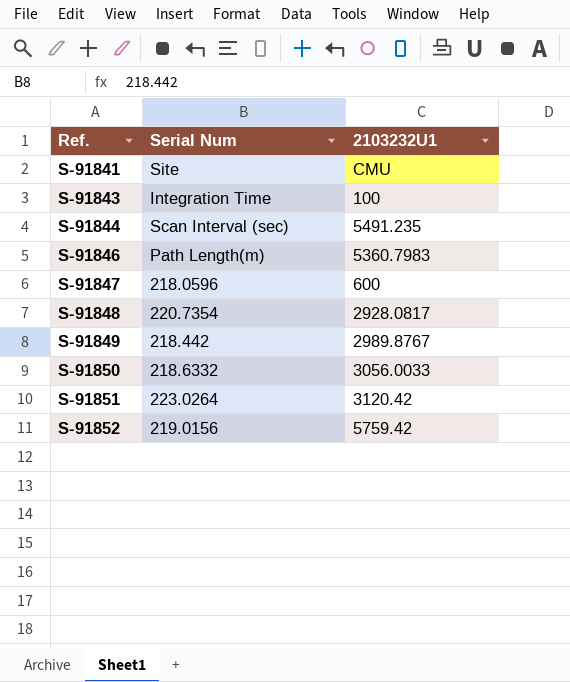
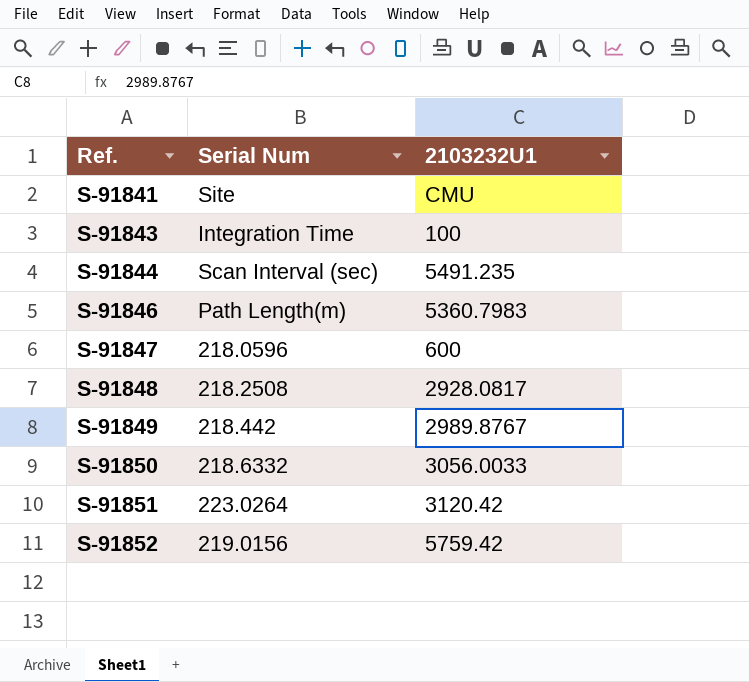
S-91848 | Serial Num: 220.7354 -> 218.2508

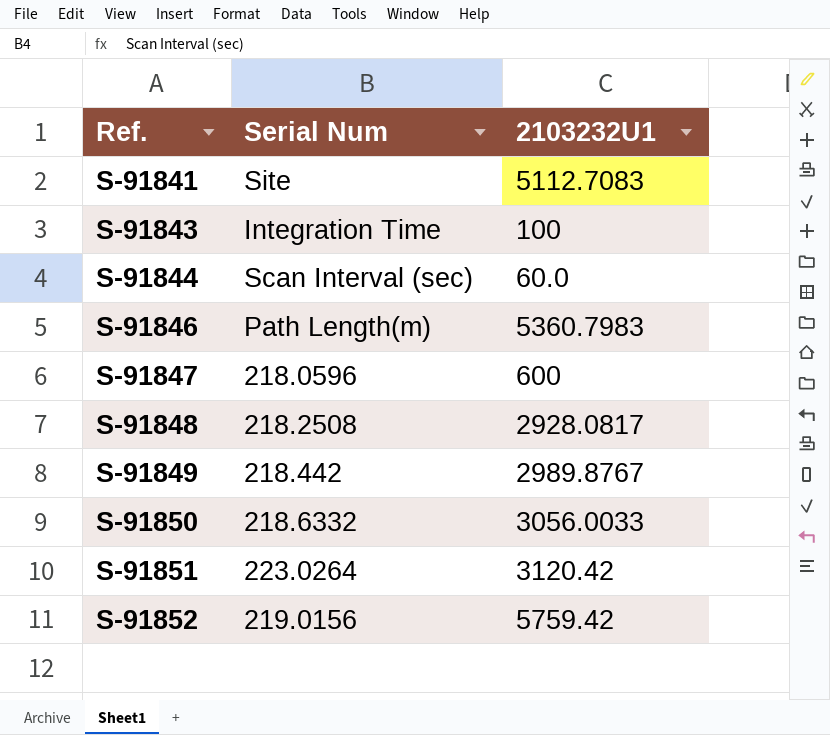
S-91841 | 2103232U1: CMU -> 5112.7083
S-91844 | 2103232U1: 5491.235 -> 60.0

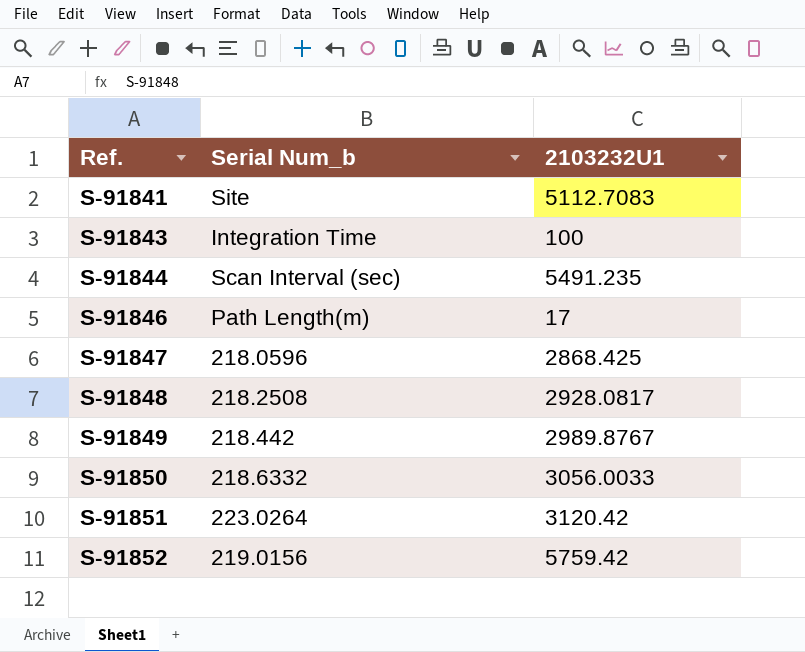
column name: Serial Num -> Serial Num_b
S-91844 | 2103232U1: 60.0 -> 5491.235
S-91846 | 2103232U1: 5360.7983 -> 17
S-91847 | 2103232U1: 600 -> 2868.425

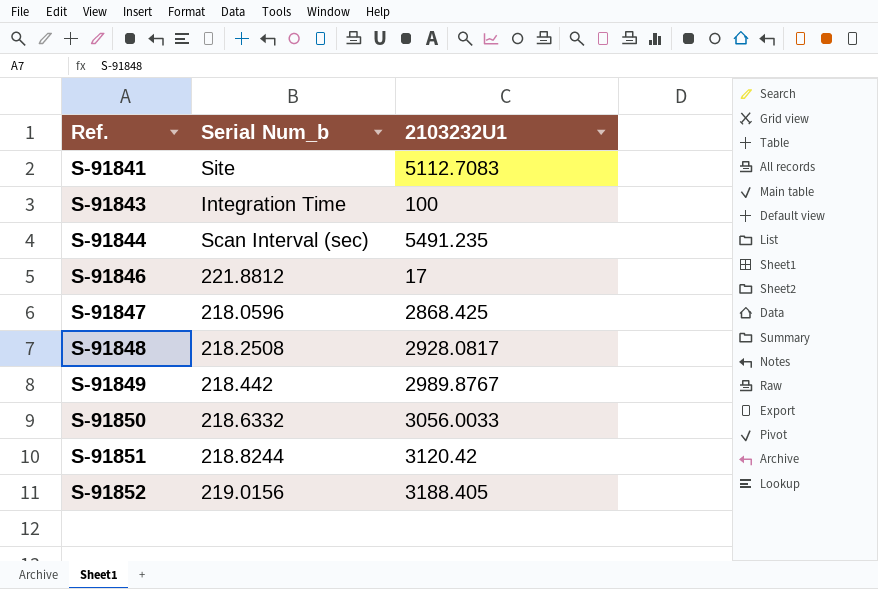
S-91846 | Serial Num_b: Path Length(m) -> 221.8812
S-91851 | Serial Num_b: 223.0264 -> 218.8244
S-91852 | 2103232U1: 5759.42 -> 3188.405

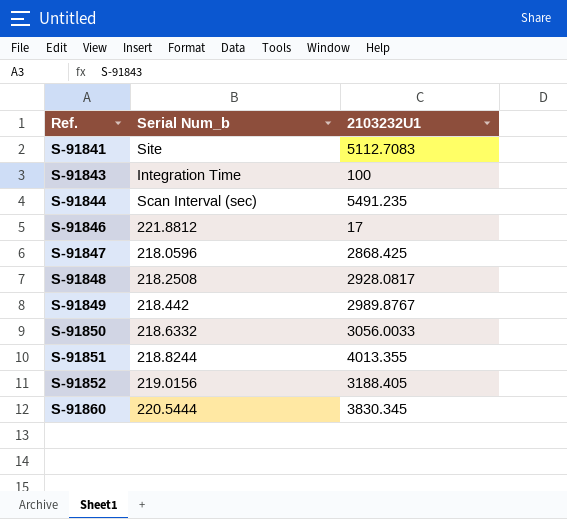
S-91851 | 2103232U1: 3120.42 -> 4013.355
row S-91860: none -> 220.5444 | 3830.345

